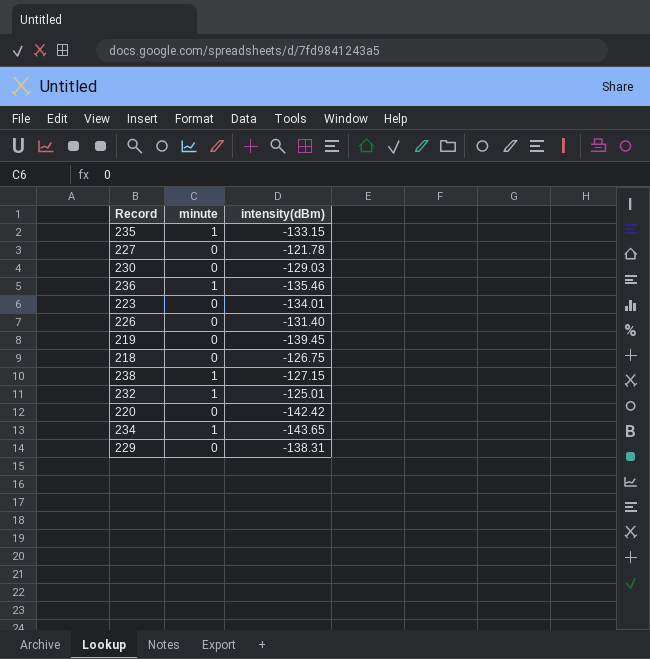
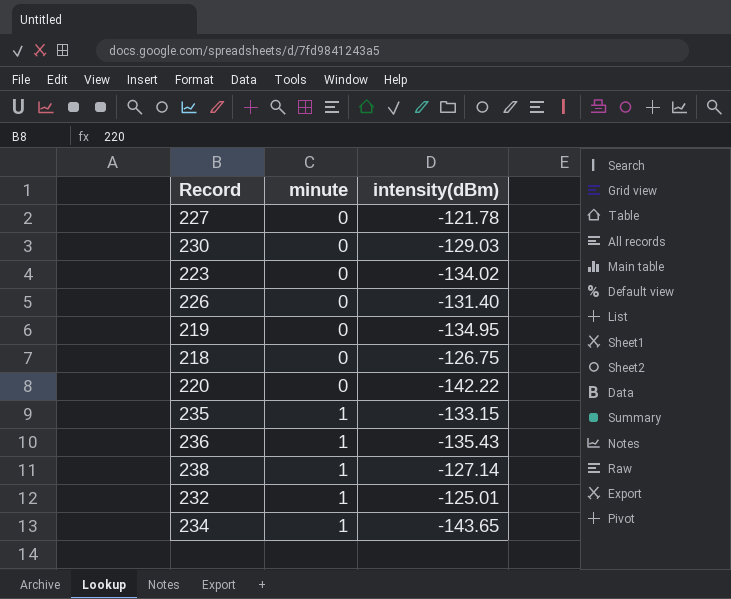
row order: none -> minute ascending
row 229: 0 | -138.31 -> none
223 | intensity(dBm): -134.01 -> -134.02
219 | intensity(dBm): -139.45 -> -134.95
220 | intensity(dBm): -142.42 -> -142.22
236 | intensity(dBm): -135.46 -> -135.43
238 | intensity(dBm): -127.15 -> -127.14

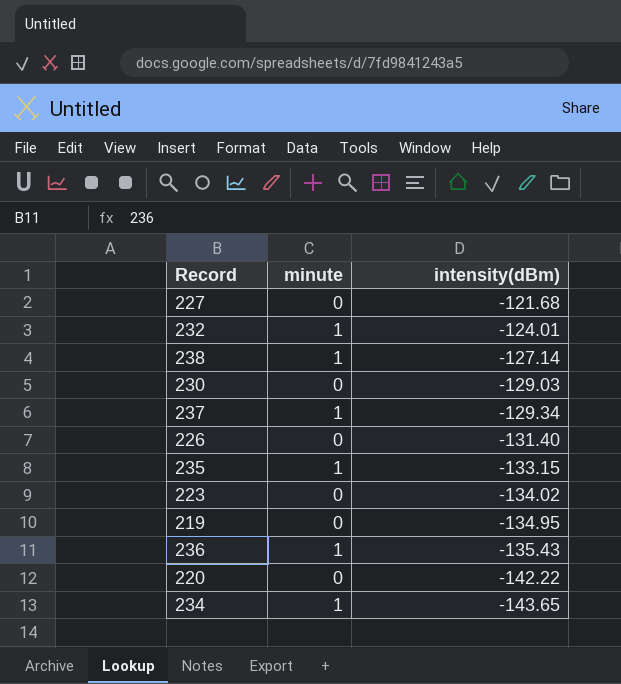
row order: minute ascending -> intensity(dBm) descending
row 218: 0 | -126.75 -> none
227 | intensity(dBm): -121.78 -> -121.68
232 | intensity(dBm): -125.01 -> -124.01
row 237: none -> 1 | -129.34

